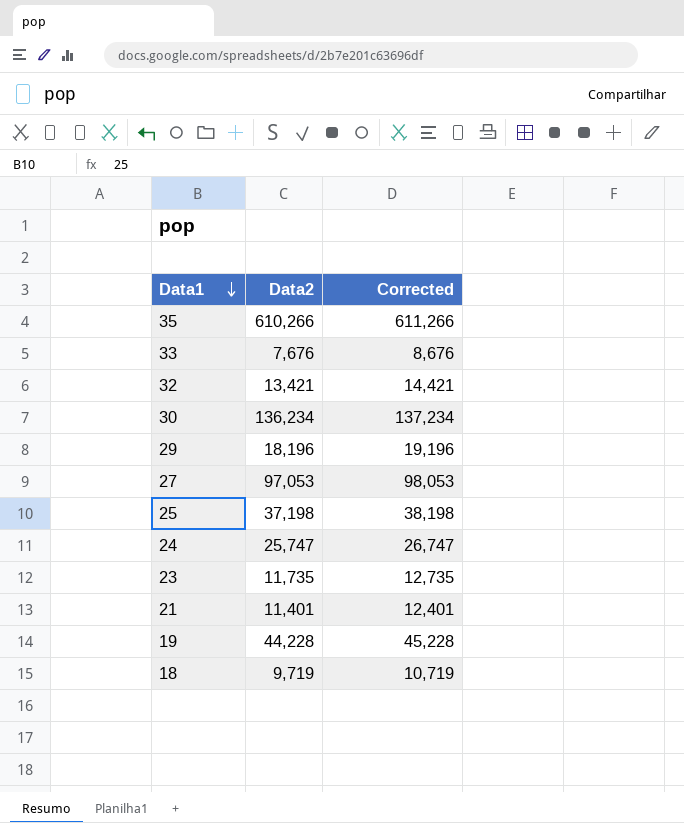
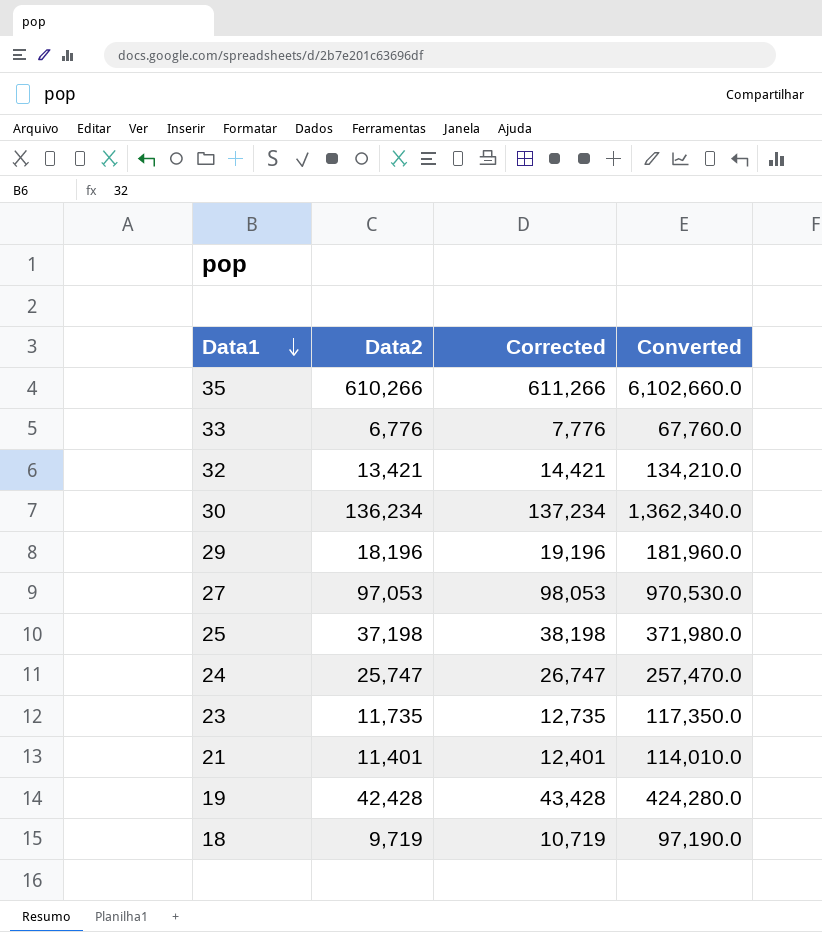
column Converted | formula: none -> [Data2] * 10
33 | Data2: 7,676 -> 6,776
33 | Corrected: 8,676 -> 7,776
19 | Data2: 44,228 -> 42,428
19 | Corrected: 45,228 -> 43,428

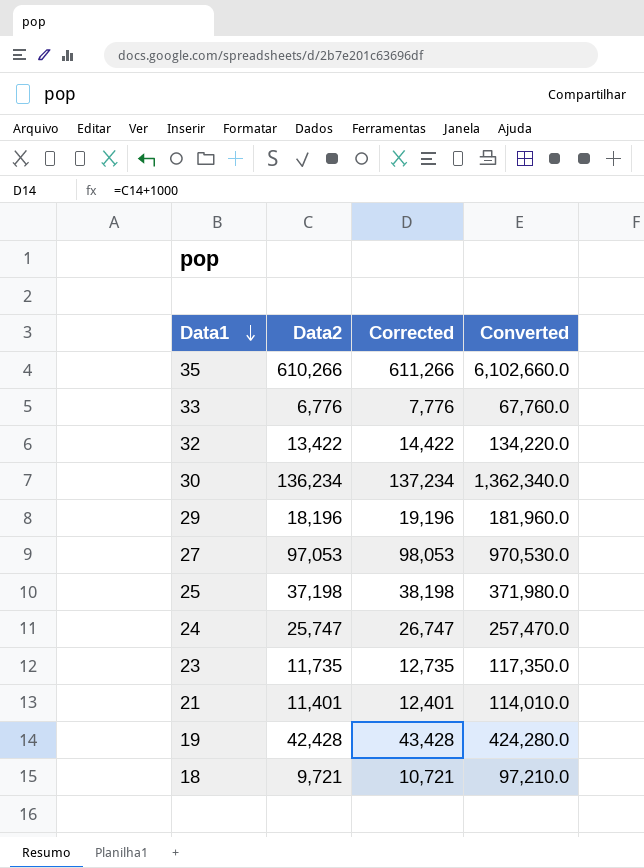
32 | Data2: 13,421 -> 13,422
32 | Corrected: 14,421 -> 14,422
32 | Converted: 134,210.0 -> 134,220.0
18 | Data2: 9,719 -> 9,721
18 | Corrected: 10,719 -> 10,721
18 | Converted: 97,190.0 -> 97,210.0

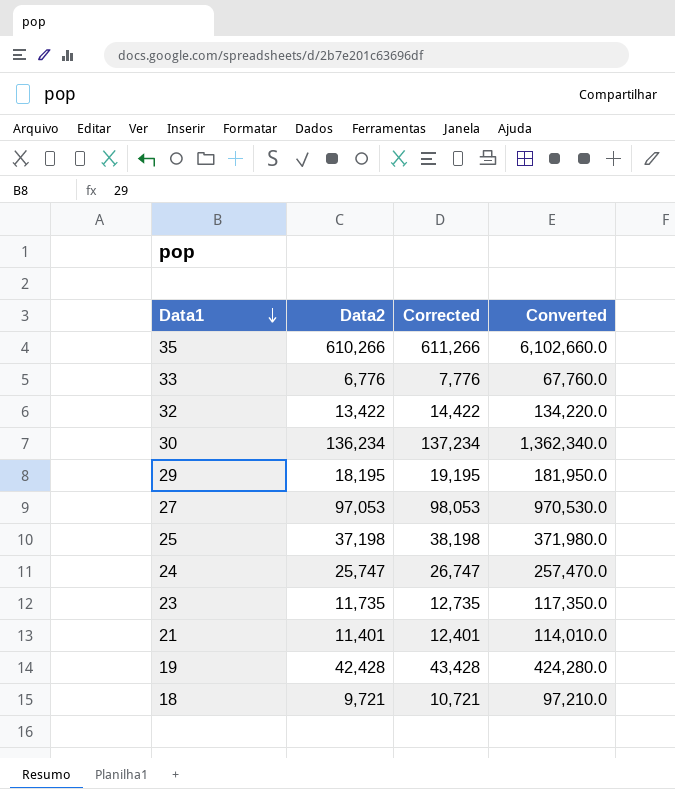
29 | Data2: 18,196 -> 18,195
29 | Corrected: 19,196 -> 19,195
29 | Converted: 181,960.0 -> 181,950.0

